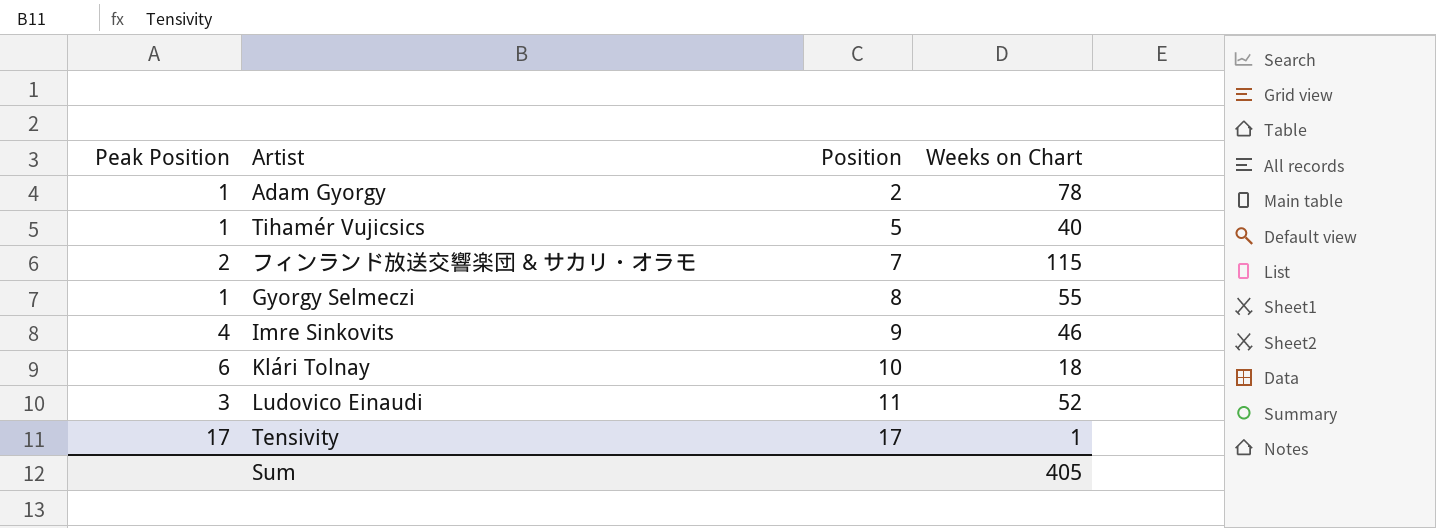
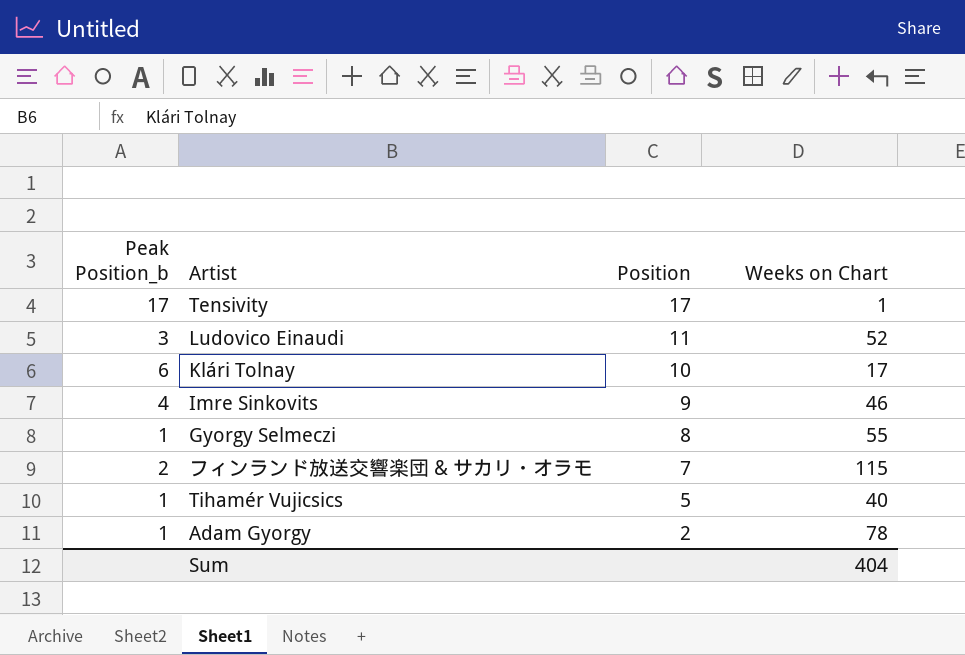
row order: Position ascending -> Position descending
column name: Peak Position -> Peak Position_b
Klári Tolnay | Weeks on Chart: 18 -> 17
Sum | Weeks on Chart: 405 -> 404

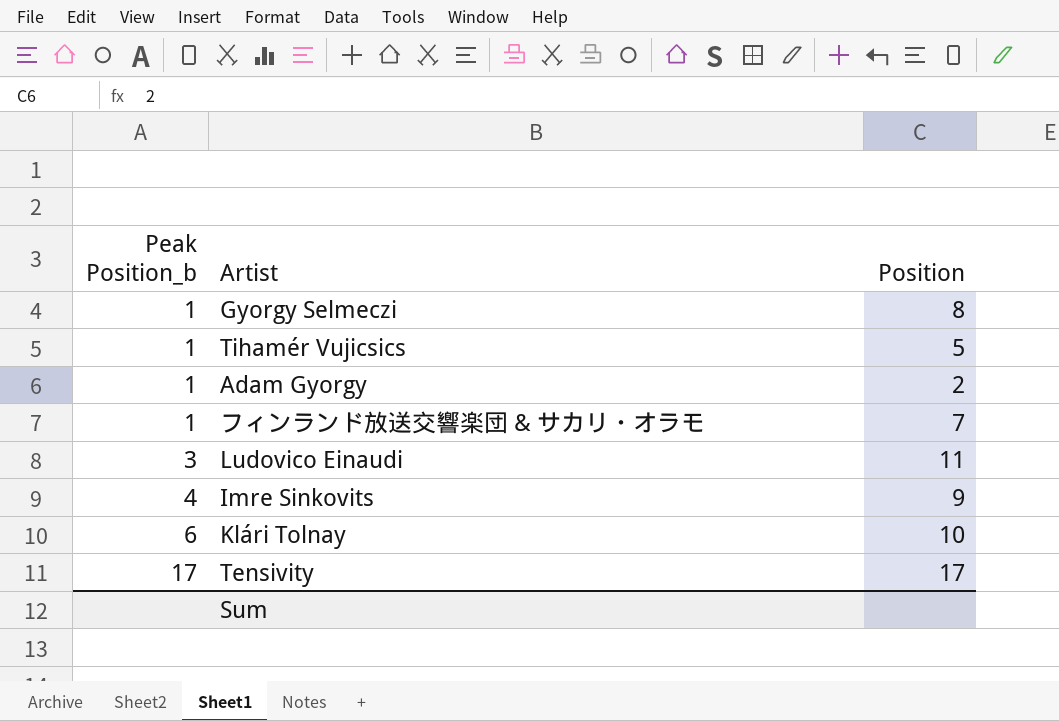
row order: Position descending -> Peak Position_b ascending
column Weeks on Chart | position: 4 -> none
フィンランド放送交響楽団 & サカリ・オラモ | Peak Position_b: 2 -> 1

